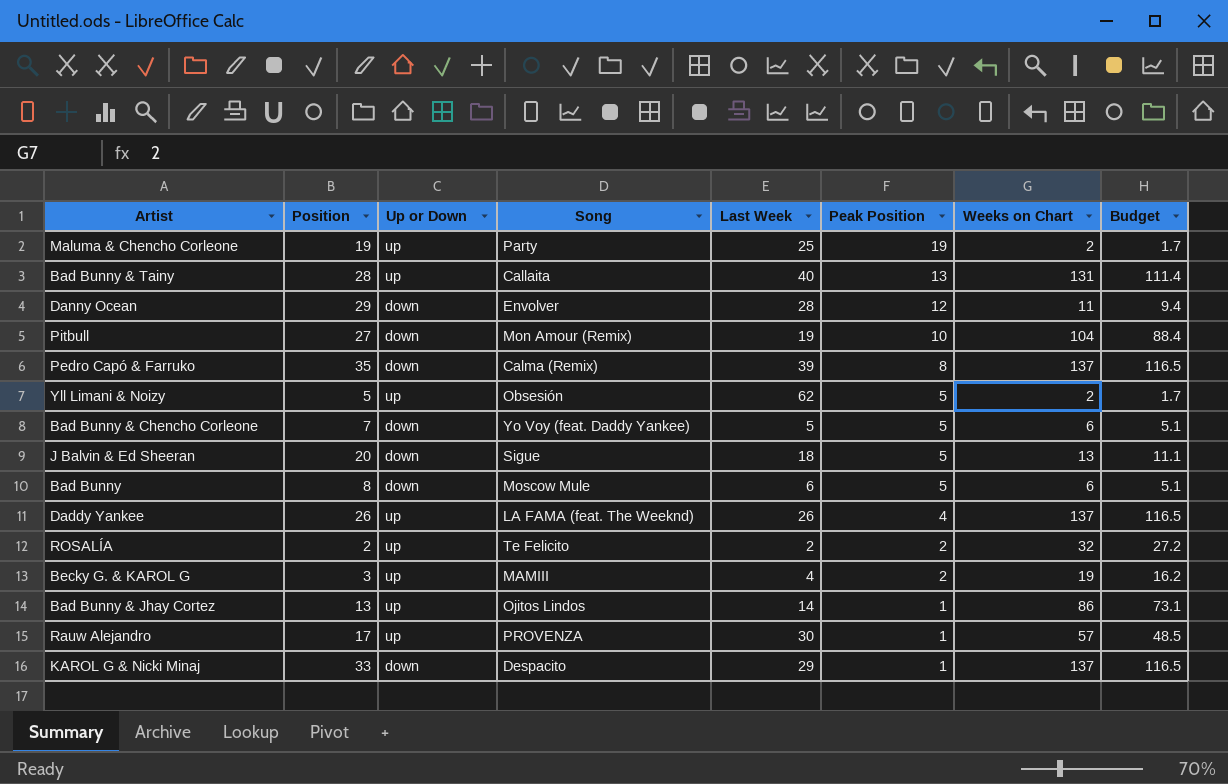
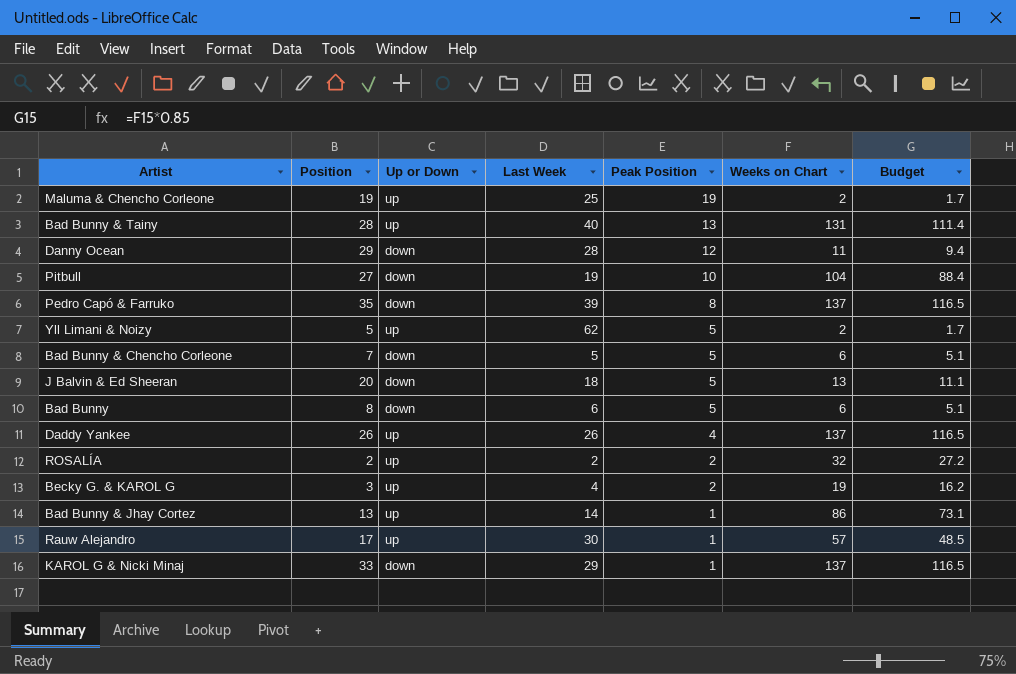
column Song | position: 4 -> none

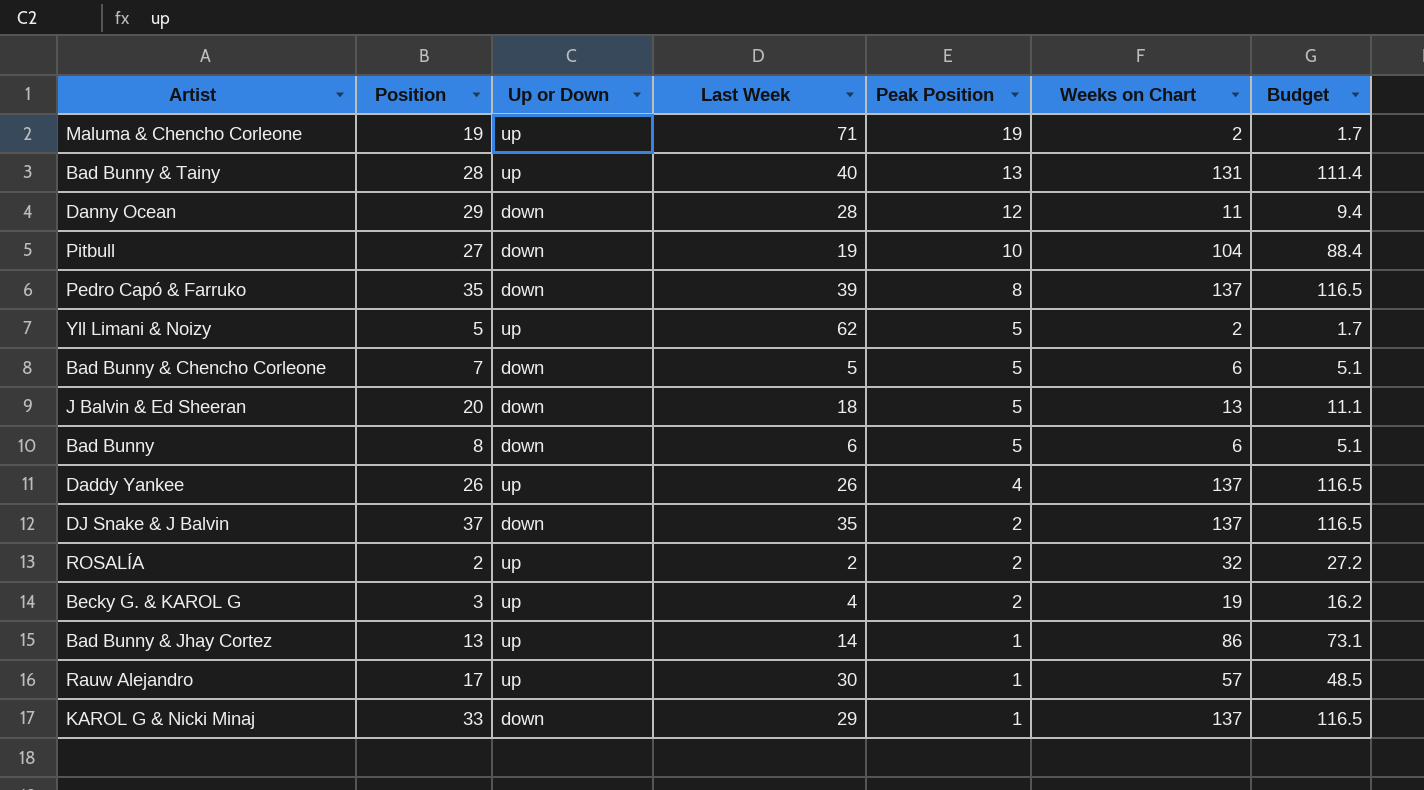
Maluma & Chencho Corleone | Last Week: 25 -> 71
row DJ Snake & J Balvin: none -> 37 | down | 35 | 2 | 137 | 116.5

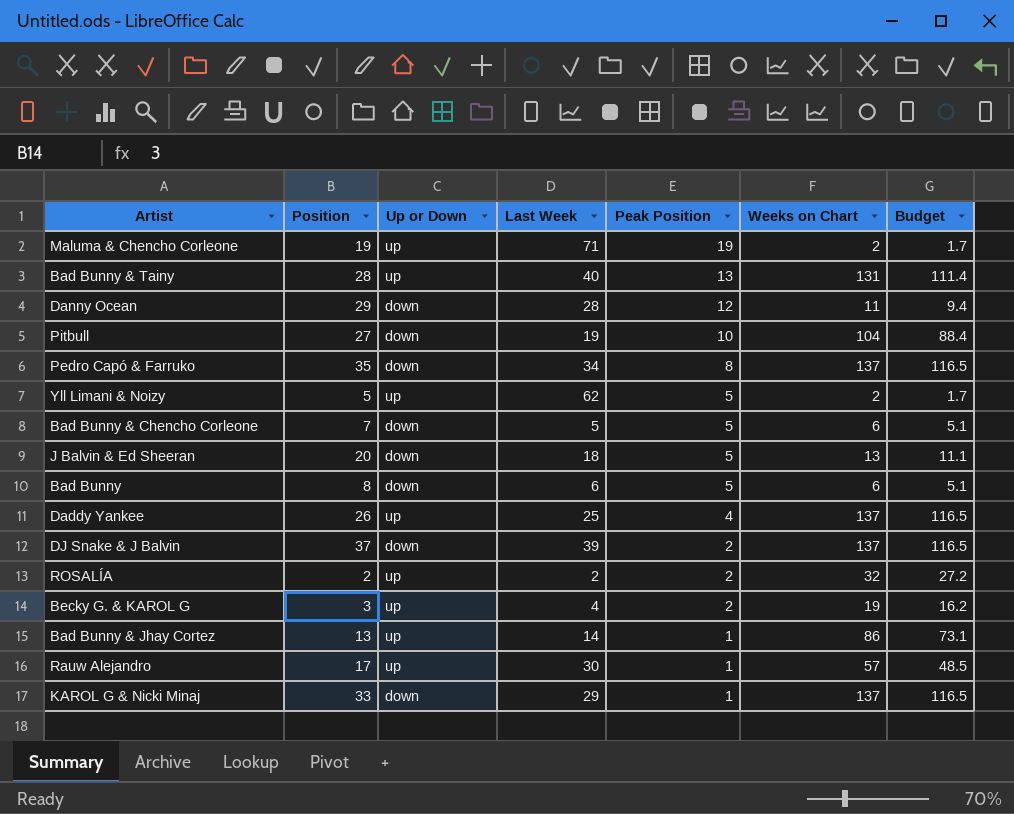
Pedro Capó & Farruko | Last Week: 39 -> 34
Daddy Yankee | Last Week: 26 -> 25
DJ Snake & J Balvin | Last Week: 35 -> 39

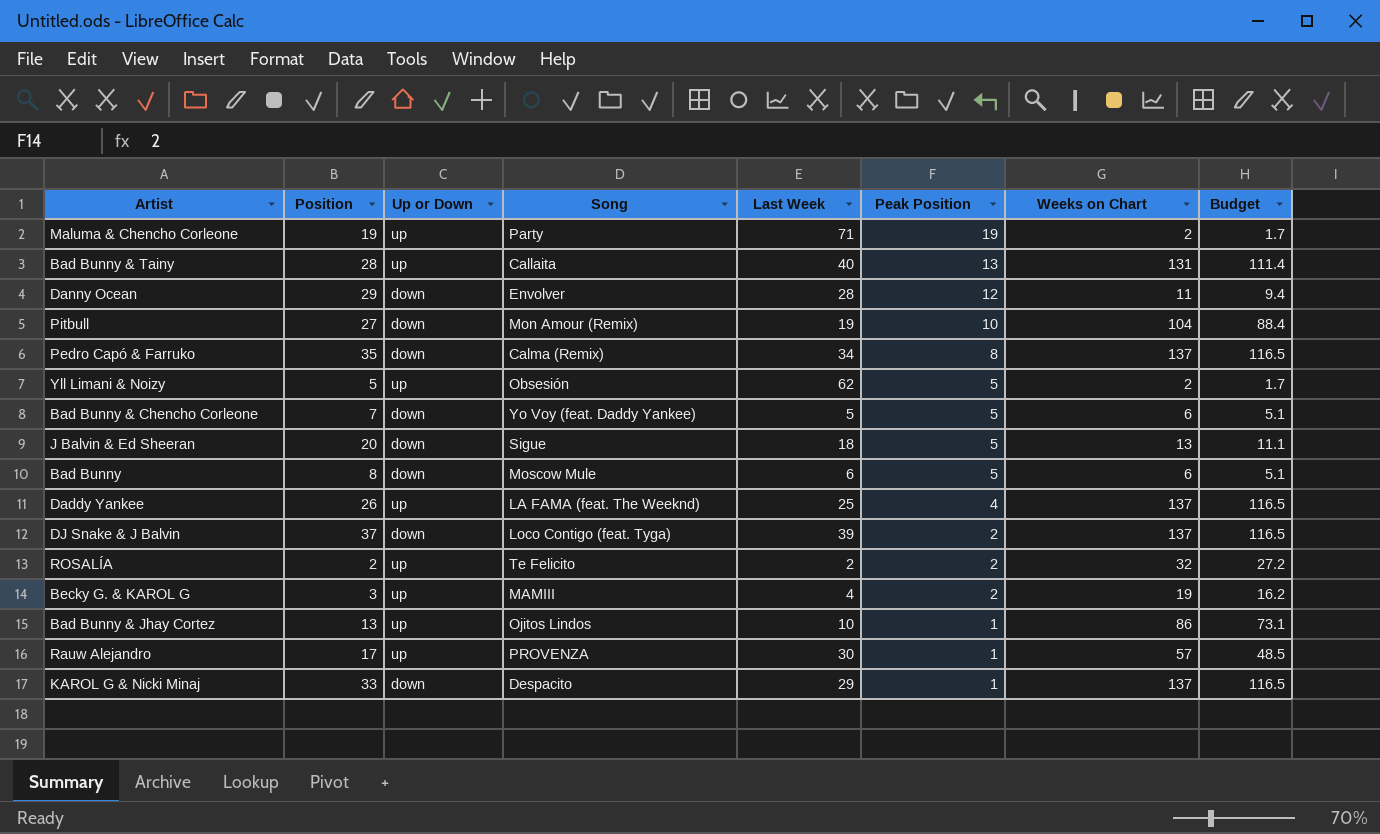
column Song | position: none -> 4
Bad Bunny & Jhay Cortez | Last Week: 14 -> 10

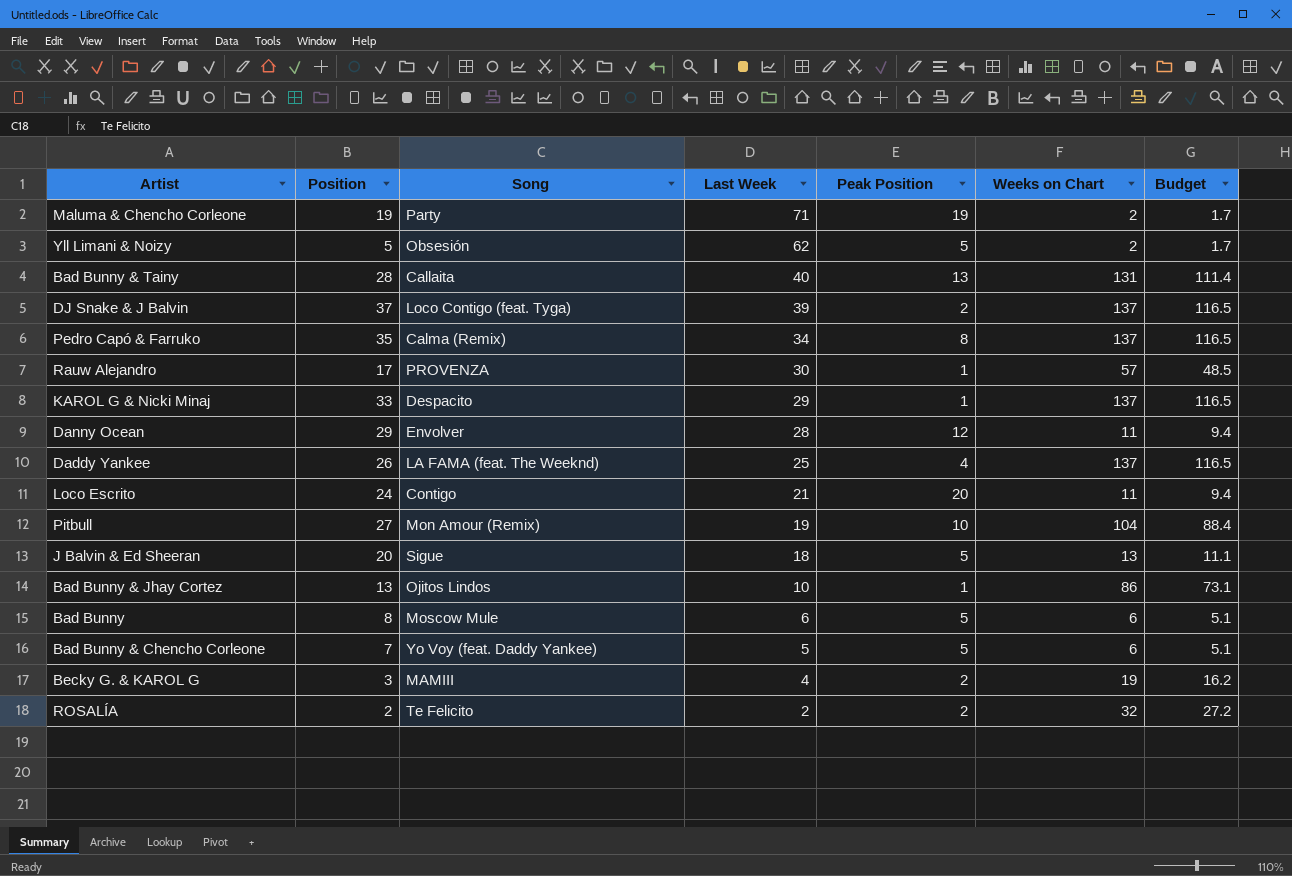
row order: Peak Position descending -> Last Week descending
column Up or Down | position: 3 -> none
row Loco Escrito: none -> 24 | Contigo | 21 | 20 | 11 | 9.4

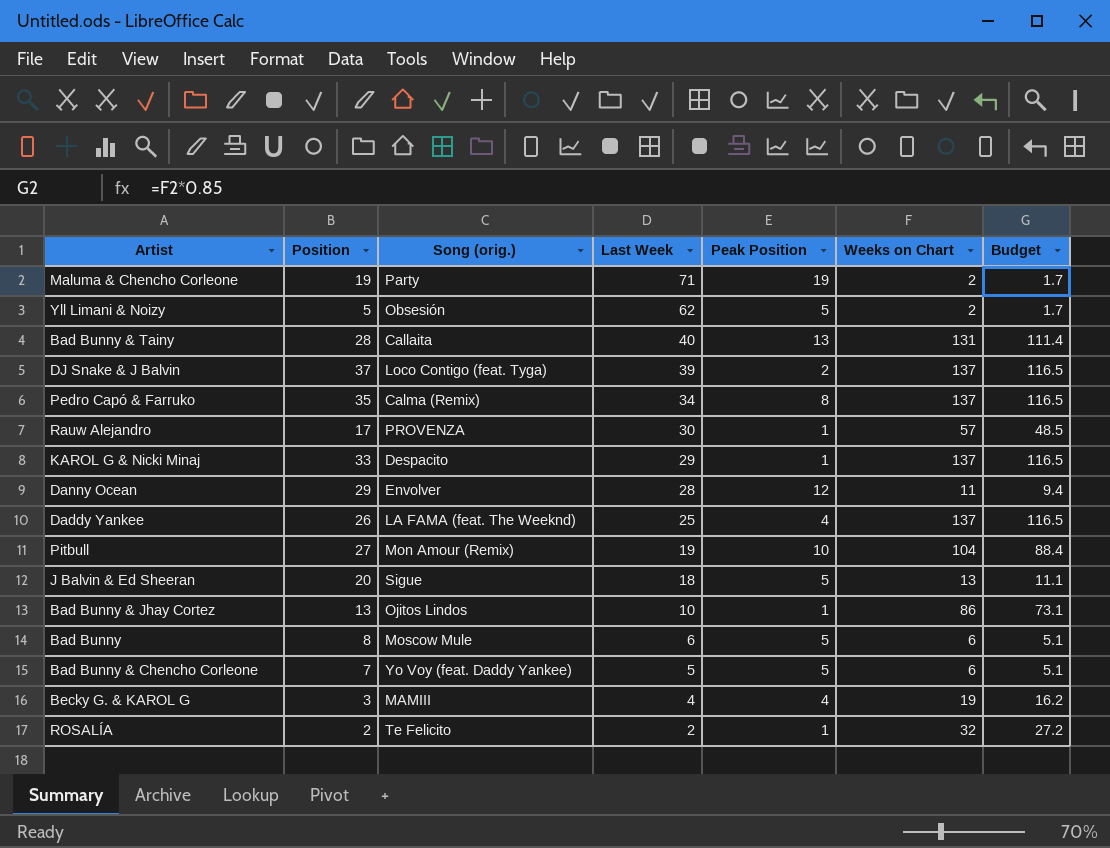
column name: Song -> Song (orig.)
row Loco Escrito: 24 | Contigo | 21 | 20 | 11 | 9.4 -> none
Becky G. & KAROL G | Peak Position: 2 -> 4
ROSALÍA | Peak Position: 2 -> 1

